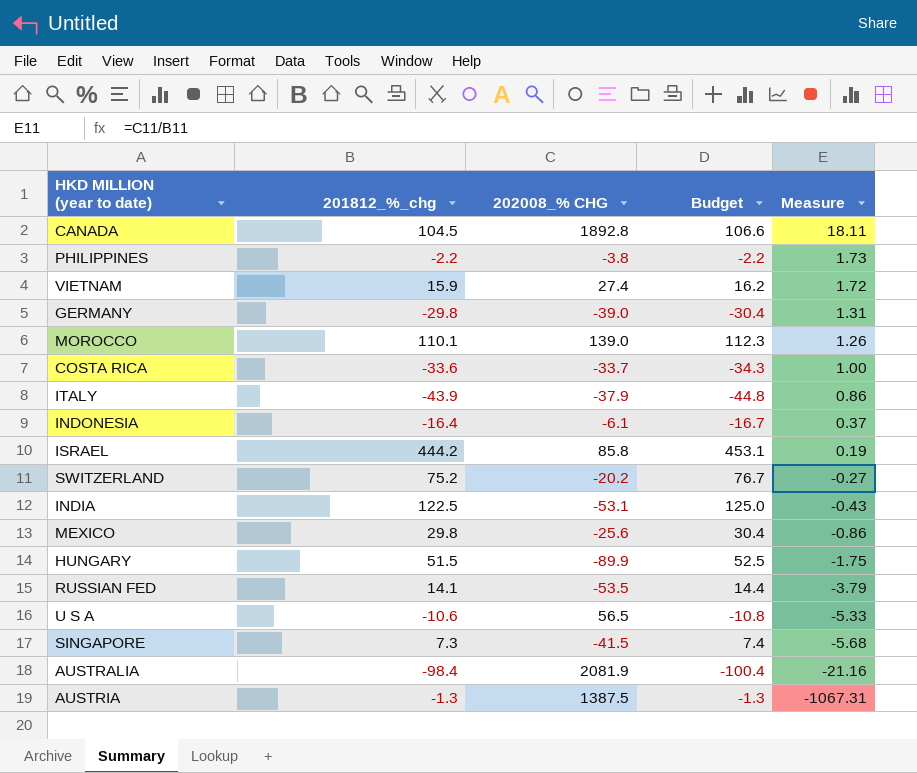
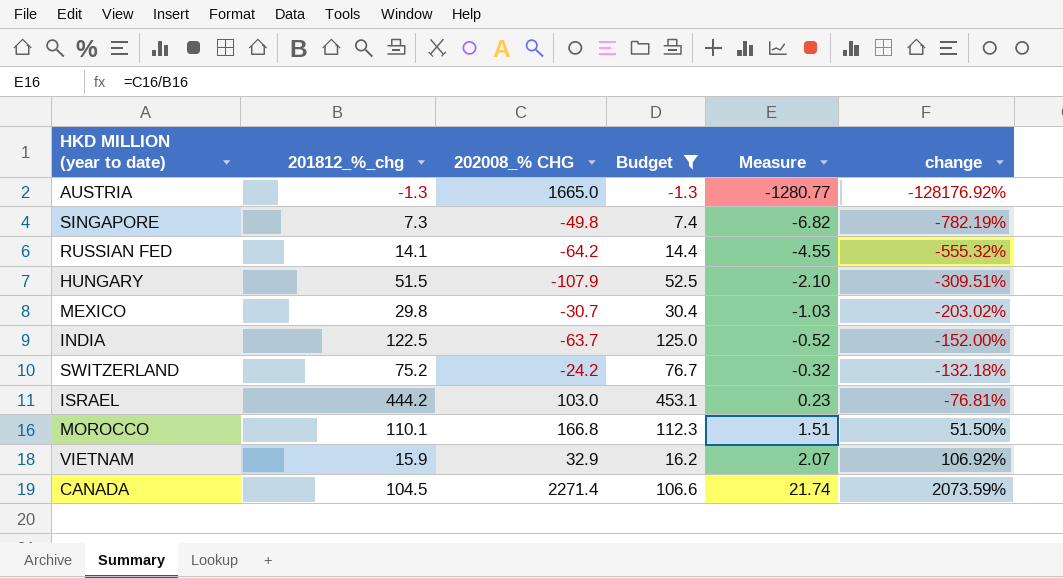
filter: none -> Budget >= -1.3
row order: Measure descending -> Measure ascending
column change | formula: none -> ([202008_% CHG] - [201812_%_chg]) / [201812_%_chg]
AUSTRIA | 202008_% CHG: 1387.5 -> 1665.0
AUSTRIA | Measure: -1067.31 -> -1280.77
SINGAPORE | 202008_% CHG: -41.5 -> -49.8
SINGAPORE | Measure: -5.68 -> -6.82
RUSSIAN FED | 202008_% CHG: -53.5 -> -64.2
RUSSIAN FED | Measure: -3.79 -> -4.55
HUNGARY | 202008_% CHG: -89.9 -> -107.9
HUNGARY | Measure: -1.75 -> -2.10
MEXICO | 202008_% CHG: -25.6 -> -30.7
MEXICO | Measure: -0.86 -> -1.03
INDIA | 202008_% CHG: -53.1 -> -63.7
INDIA | Measure: -0.43 -> -0.52
SWITZERLAND | 202008_% CHG: -20.2 -> -24.2
SWITZERLAND | Measure: -0.27 -> -0.32
ISRAEL | 202008_% CHG: 85.8 -> 103.0
ISRAEL | Measure: 0.19 -> 0.23
MOROCCO | 202008_% CHG: 139.0 -> 166.8
MOROCCO | Measure: 1.26 -> 1.51
VIETNAM | 202008_% CHG: 27.4 -> 32.9
VIETNAM | Measure: 1.72 -> 2.07
CANADA | 202008_% CHG: 1892.8 -> 2271.4
CANADA | Measure: 18.11 -> 21.74

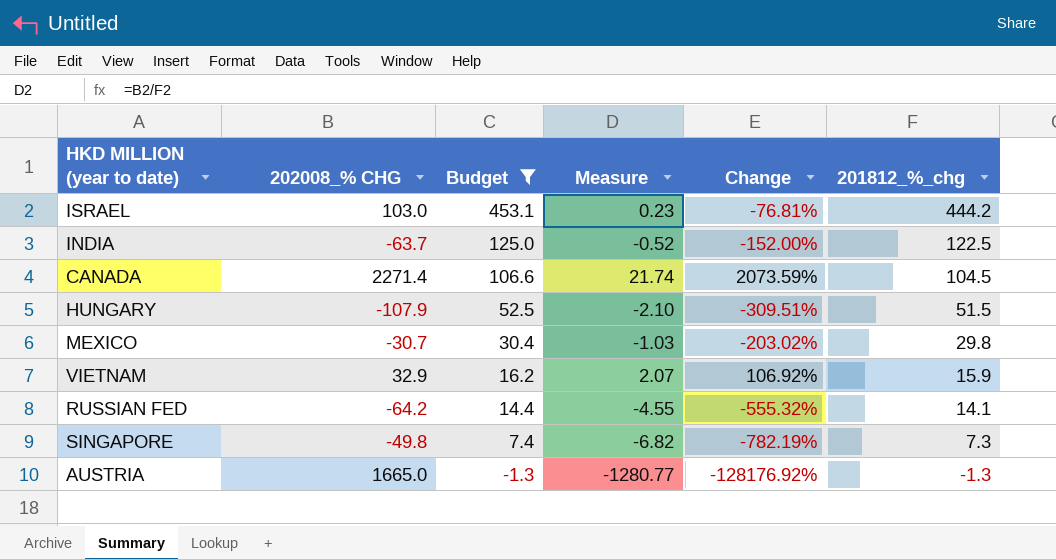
row order: Measure ascending -> Budget descending
column name: change -> Change
column 201812_%_chg | position: 2 -> 6
row SWITZERLAND: 75.2 | -24.2 | 76.7 | -0.32 | -132.18% -> none
row MOROCCO: 110.1 | 166.8 | 112.3 | 1.51 | 51.50% -> none

